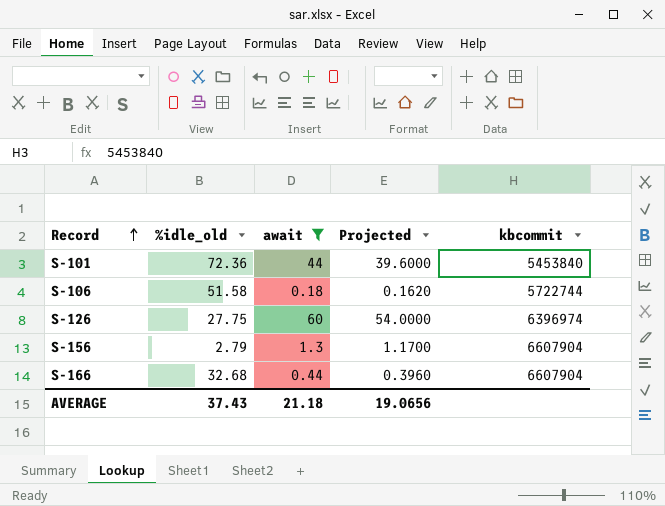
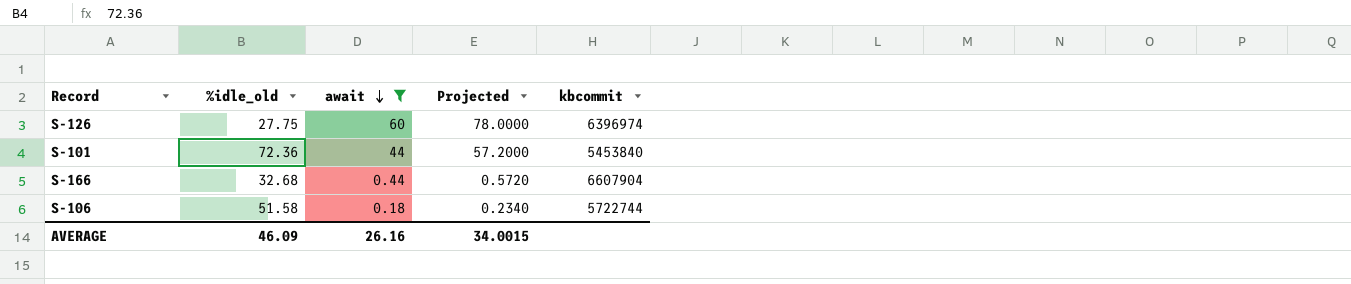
row order: Record ascending -> await descending
column Projected | formula: [await] * 0.9 -> [await] * 1.3
row S-156: 2.79 | 1.3 | 1.1700 | 6607904 -> none
AVERAGE | %idle_old: 37.43 -> 46.09
AVERAGE | await: 21.18 -> 26.16
AVERAGE | Projected: 19.0656 -> 34.0015

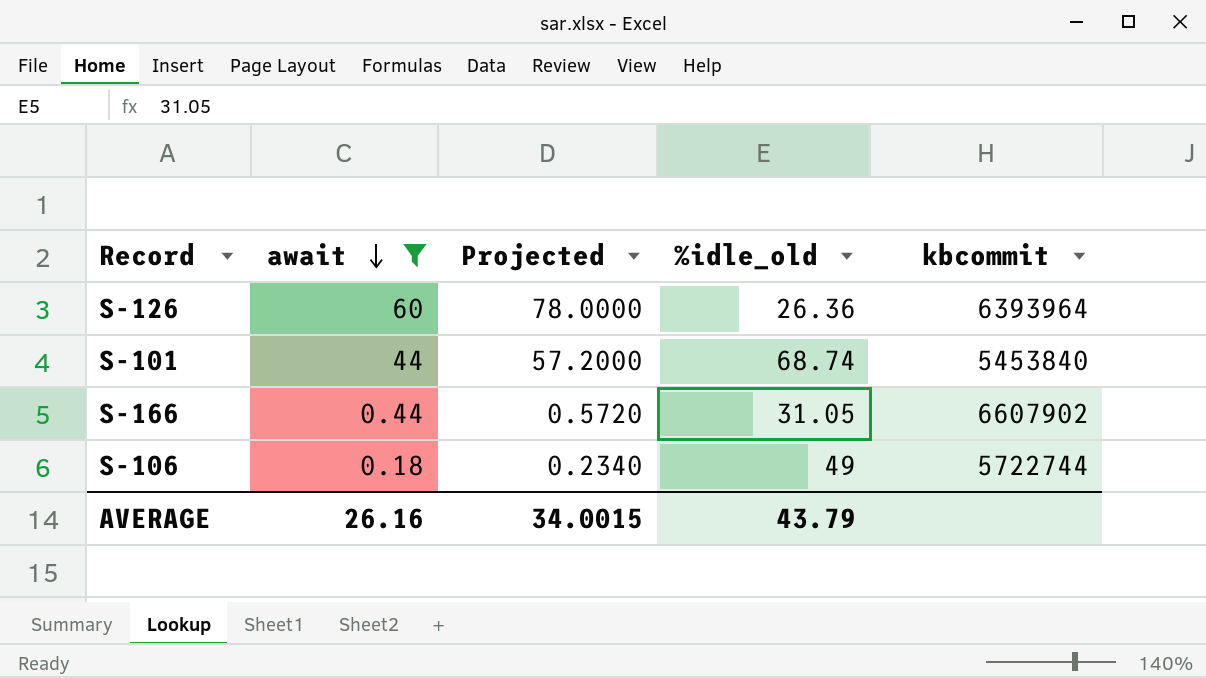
column %idle_old | position: 2 -> 4
S-126 | %idle_old: 27.75 -> 26.36
S-126 | kbcommit: 6396974 -> 6393964
S-101 | %idle_old: 72.36 -> 68.74
S-166 | %idle_old: 32.68 -> 31.05
S-166 | kbcommit: 6607904 -> 6607902
S-106 | %idle_old: 51.58 -> 49
AVERAGE | %idle_old: 46.09 -> 43.79

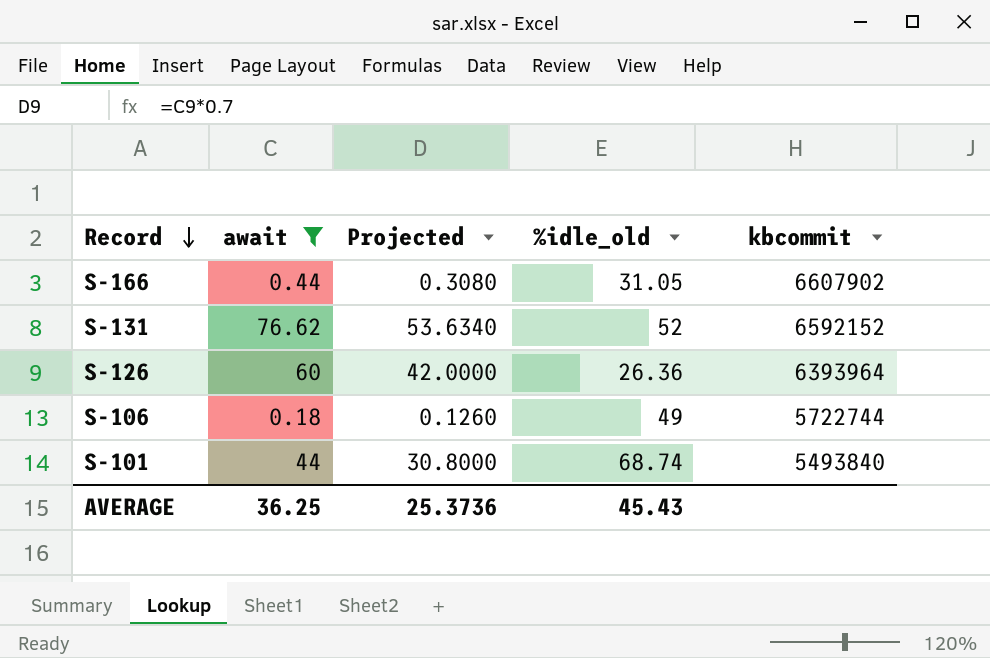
row order: await descending -> Record descending
column Projected | formula: [await] * 1.3 -> [await] * 0.7
row S-131: none -> 76.62 | 53.6340 | 52 | 6592152
S-101 | kbcommit: 5453840 -> 5493840
AVERAGE | await: 26.16 -> 36.25
AVERAGE | Projected: 34.0015 -> 25.3736
AVERAGE | %idle_old: 43.79 -> 45.43

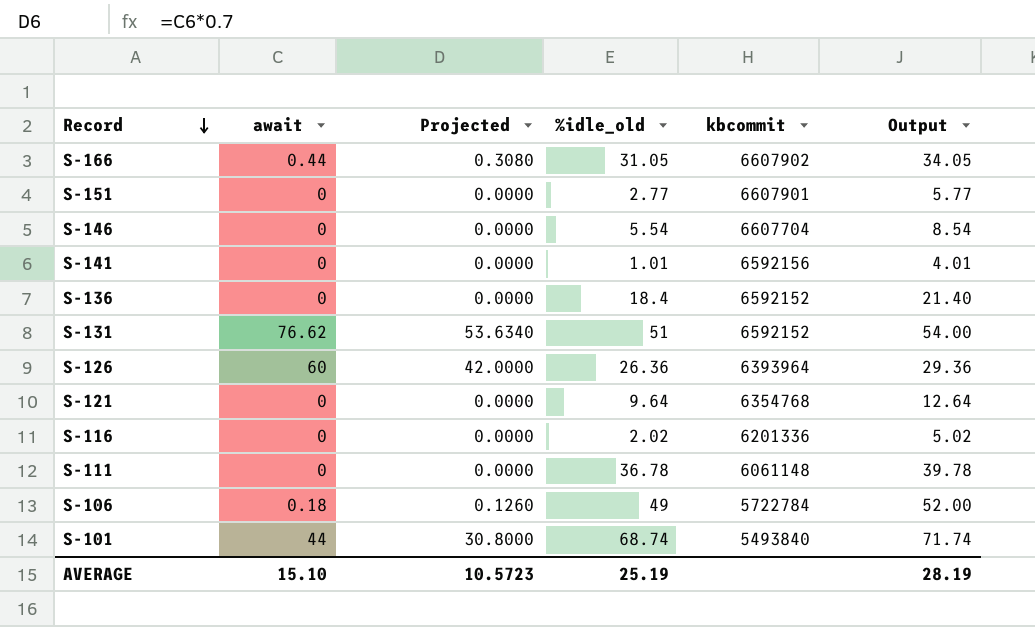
filter: await != 0 -> none
column Output | formula: none -> [%idle_old] + 3
S-131 | %idle_old: 52 -> 51
S-106 | kbcommit: 5722744 -> 5722784
AVERAGE | await: 36.25 -> 15.10
AVERAGE | Projected: 25.3736 -> 10.5723
AVERAGE | %idle_old: 45.43 -> 25.19

